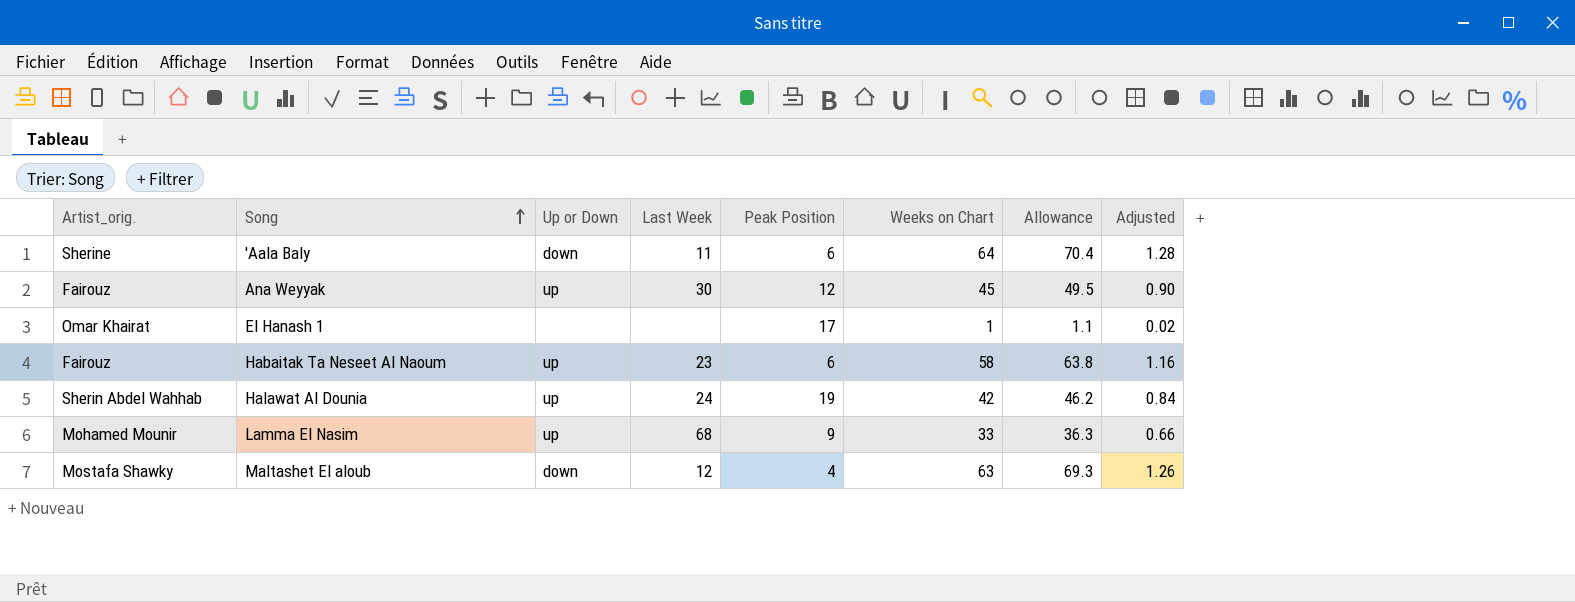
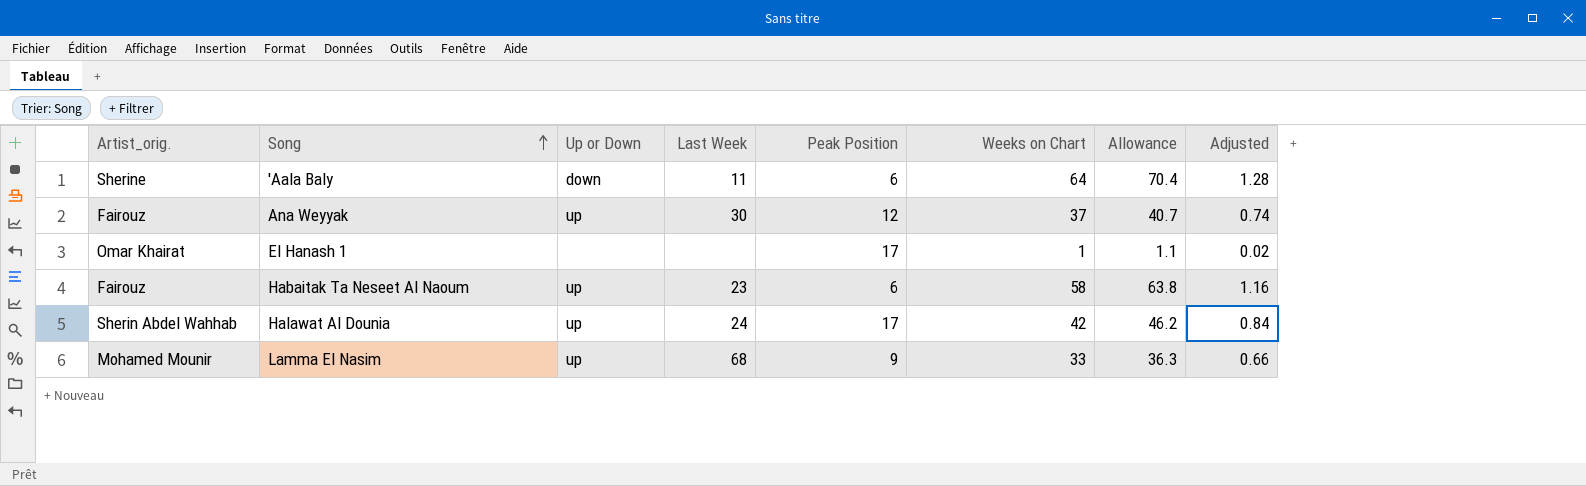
row Maltashet El aloub: Mostafa Shawky | down | 12 | 4 | 63 | 69.3 | 1.26 -> none
Ana Weyyak | Weeks on Chart: 45 -> 37
Ana Weyyak | Allowance: 49.5 -> 40.7
Ana Weyyak | Adjusted: 0.90 -> 0.74
Halawat Al Dounia | Peak Position: 19 -> 17

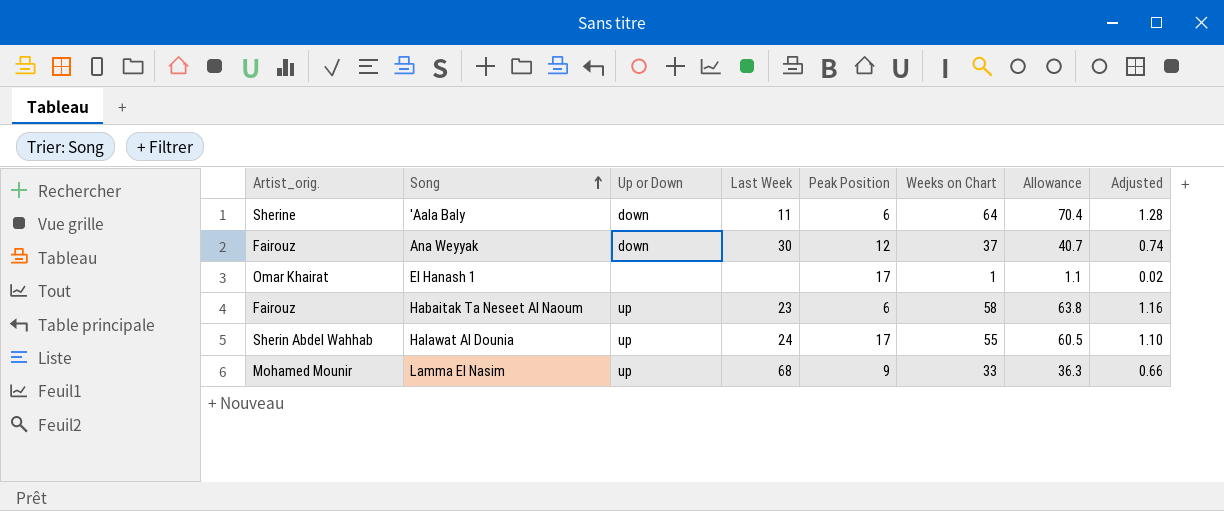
Ana Weyyak | Up or Down: up -> down
Halawat Al Dounia | Weeks on Chart: 42 -> 55
Halawat Al Dounia | Allowance: 46.2 -> 60.5
Halawat Al Dounia | Adjusted: 0.84 -> 1.10

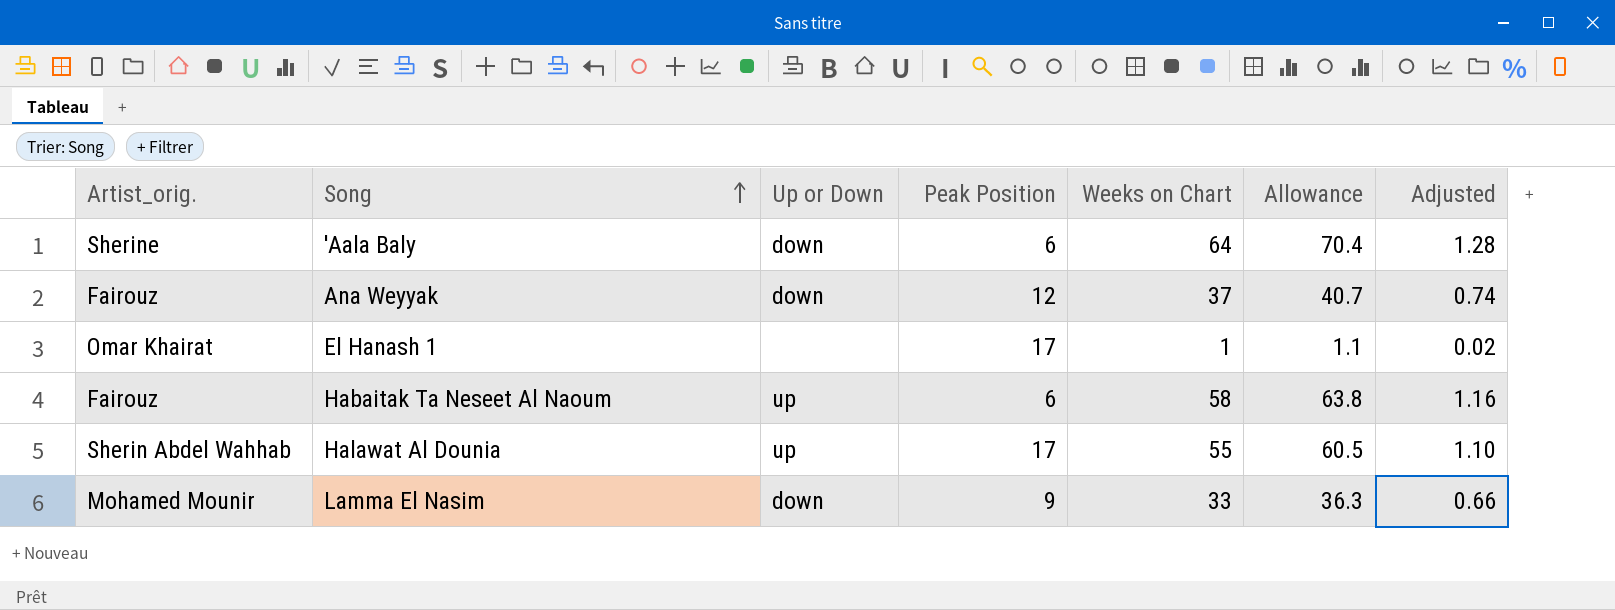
column Last Week | position: 4 -> none
Lamma El Nasim | Up or Down: up -> down

